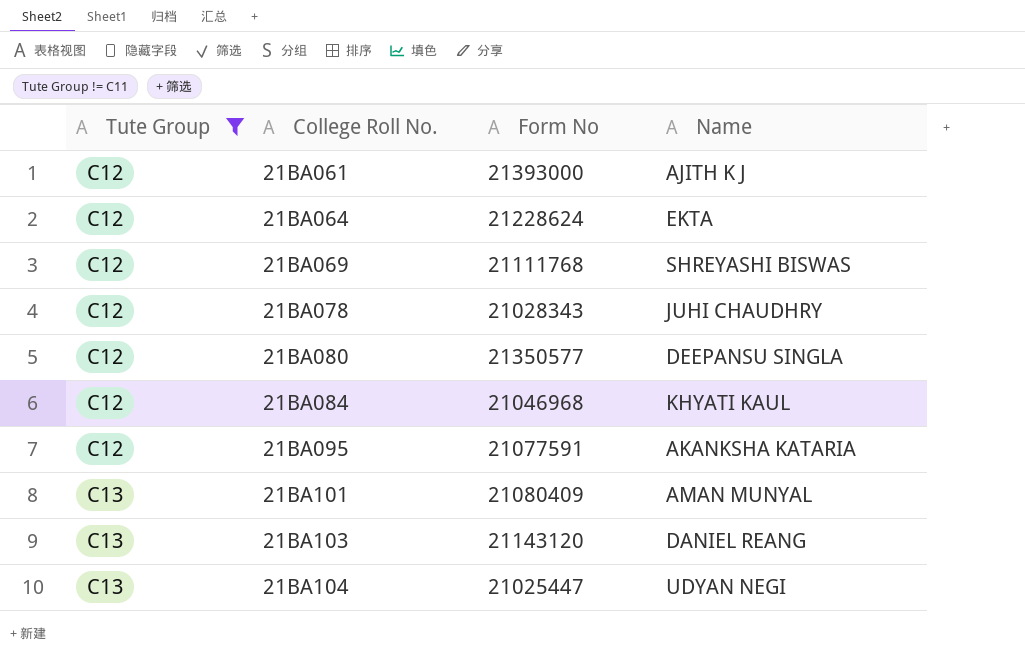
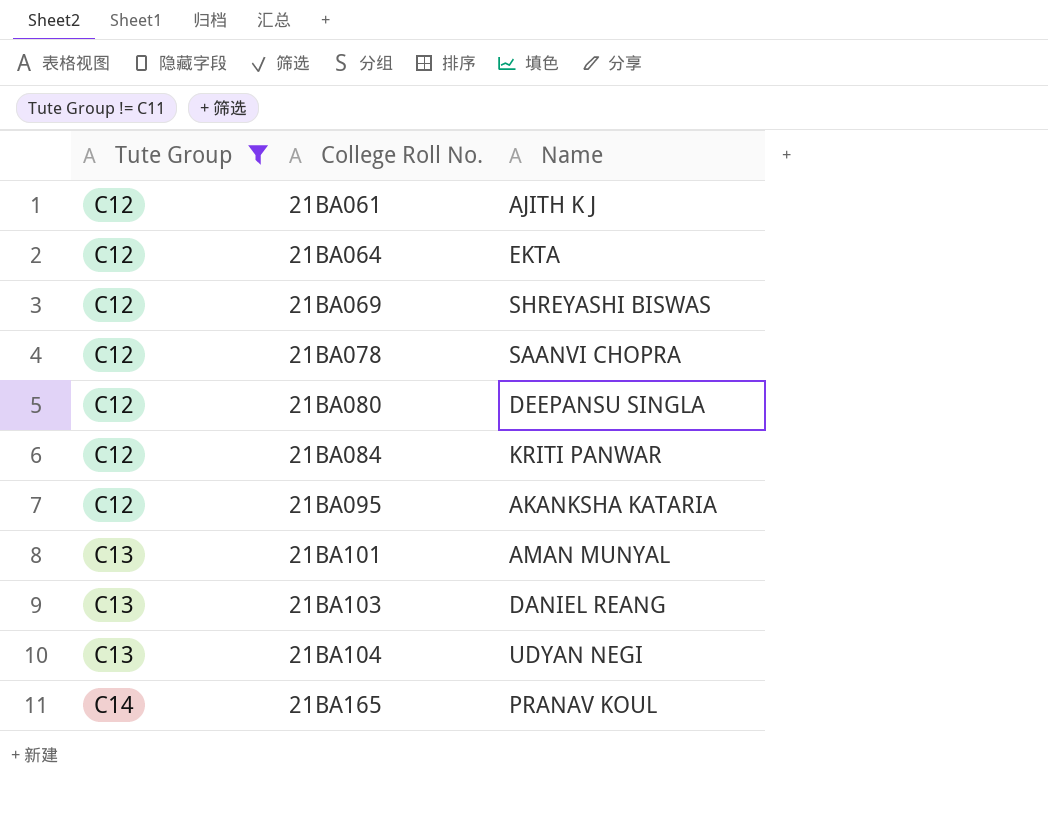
column Form No | position: 3 -> none
21BA078 | Name: JUHI CHAUDHRY -> SAANVI CHOPRA
21BA084 | Name: KHYATI KAUL -> KRITI PANWAR
row 21BA165: none -> C14 | PRANAV KOUL

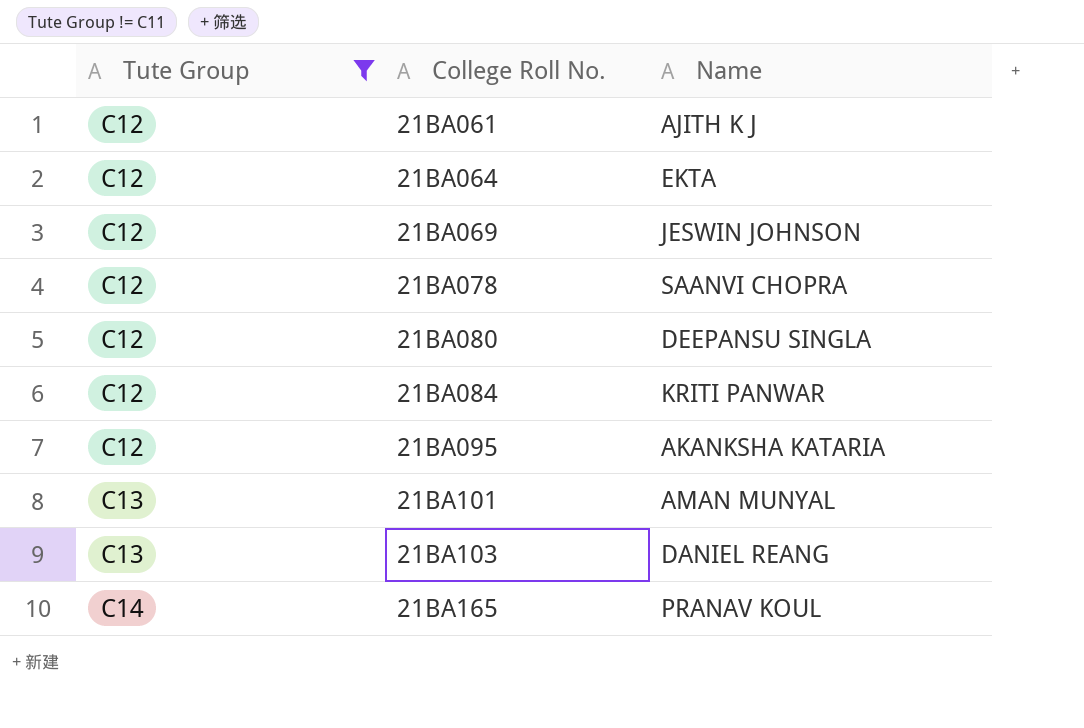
row 21BA104: C13 | UDYAN NEGI -> none
21BA069 | Name: SHREYASHI BISWAS -> JESWIN JOHNSON

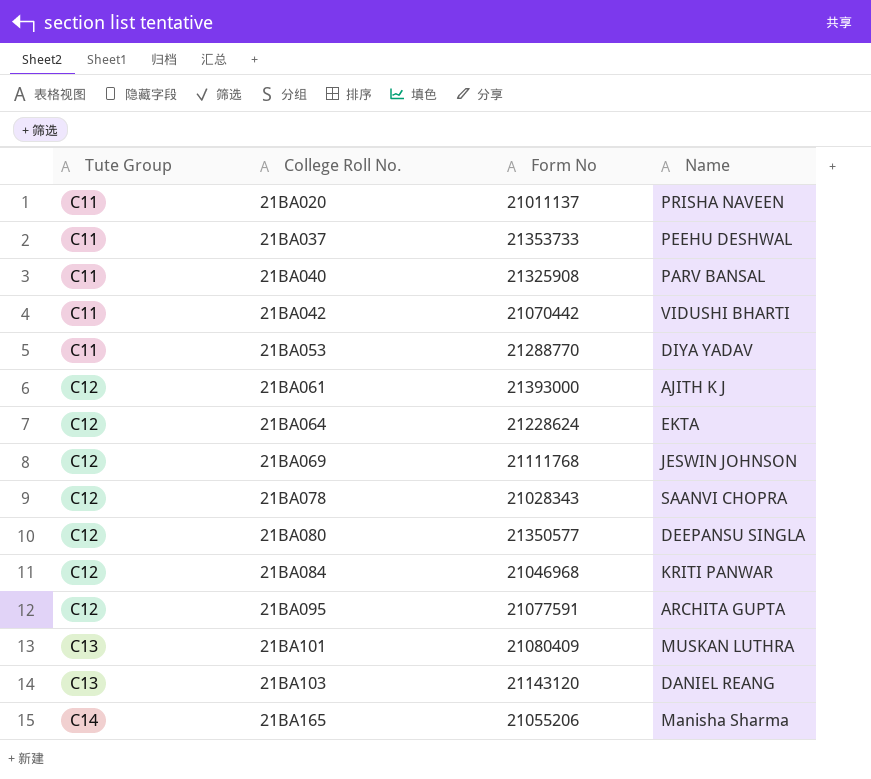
filter: Tute Group != C11 -> none
column Form No | position: none -> 3
21BA095 | Name: AKANKSHA KATARIA -> ARCHITA GUPTA
21BA101 | Name: AMAN MUNYAL -> MUSKAN LUTHRA
21BA165 | Name: PRANAV KOUL -> Manisha Sharma

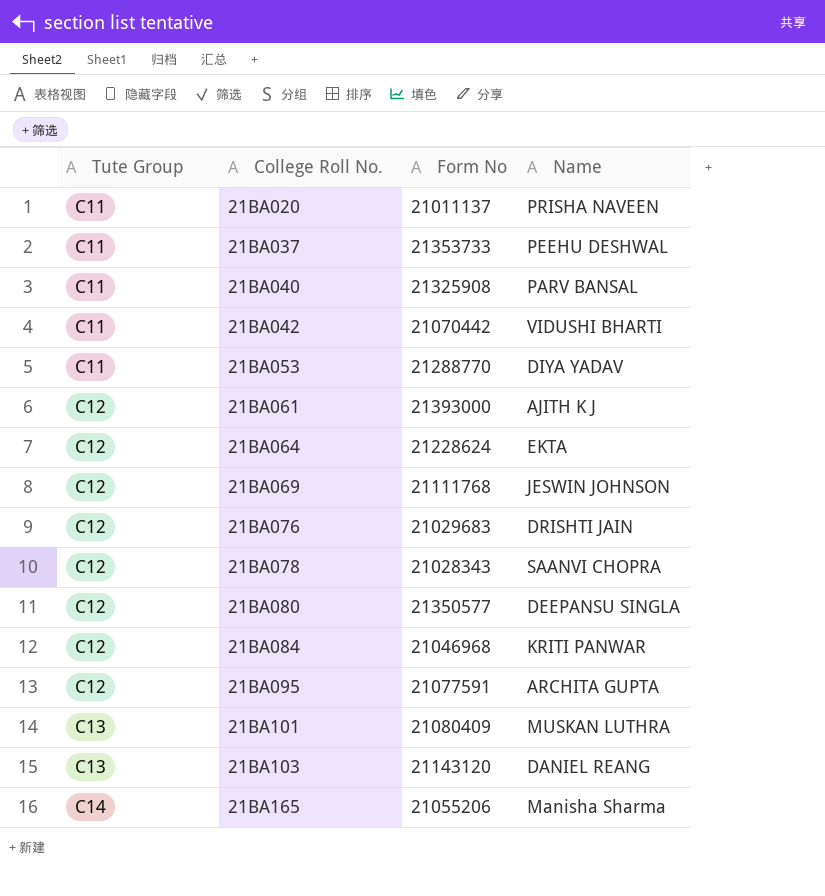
row 21BA076: none -> C12 | 21029683 | DRISHTI JAIN

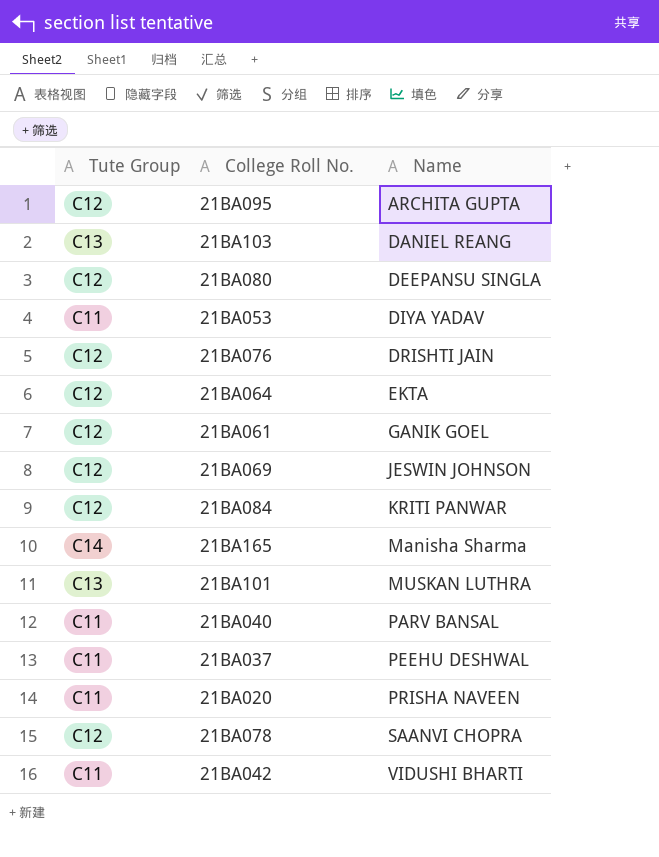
row order: Tute Group ascending -> Name ascending
column Form No | position: 3 -> none
21BA061 | Name: AJITH K J -> GANIK GOEL

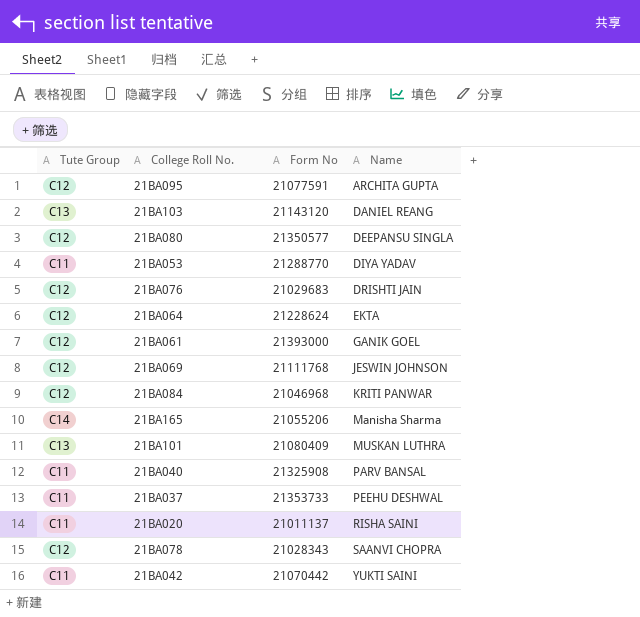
column Form No | position: none -> 3
21BA020 | Name: PRISHA NAVEEN -> RISHA SAINI
21BA042 | Name: VIDUSHI BHARTI -> YUKTI SAINI

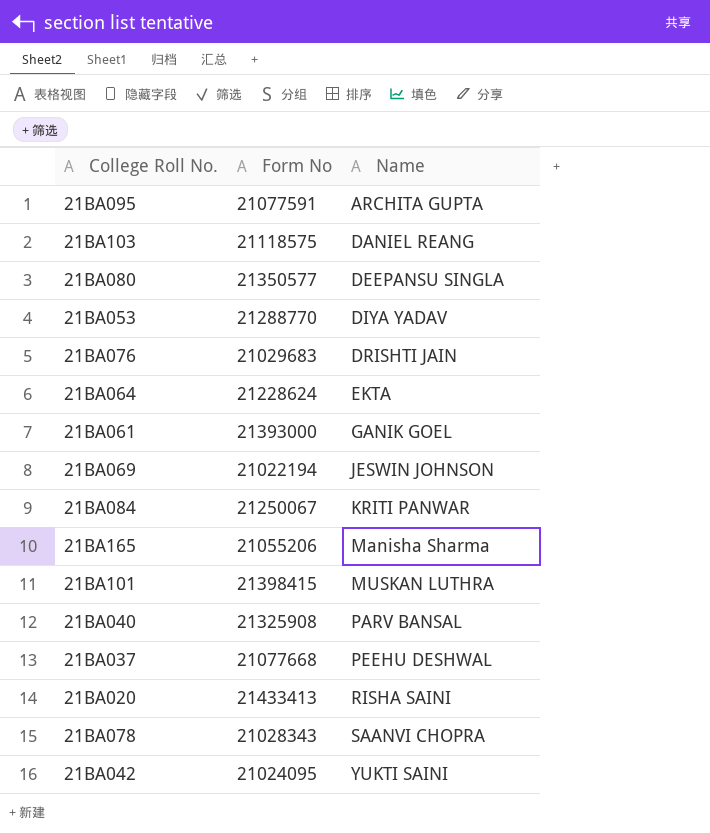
column Tute Group | position: 1 -> none
21BA103 | Form No: 21143120 -> 21118575
21BA069 | Form No: 21111768 -> 21022194
21BA084 | Form No: 21046968 -> 21250067
21BA101 | Form No: 21080409 -> 21398415
21BA037 | Form No: 21353733 -> 21077668
21BA020 | Form No: 21011137 -> 21433413
21BA042 | Form No: 21070442 -> 21024095

